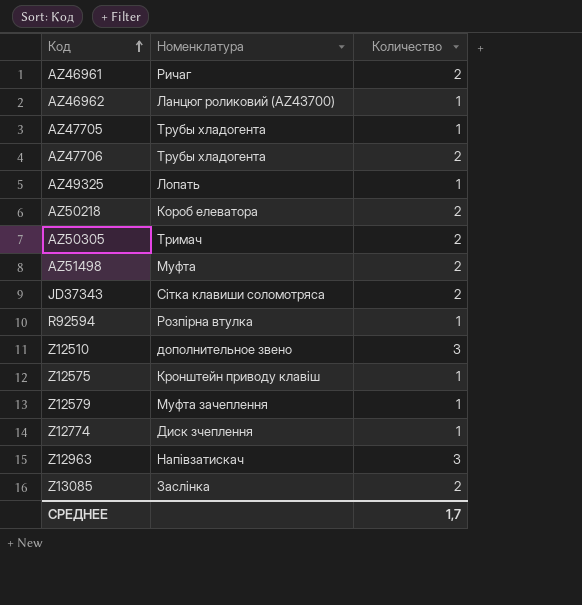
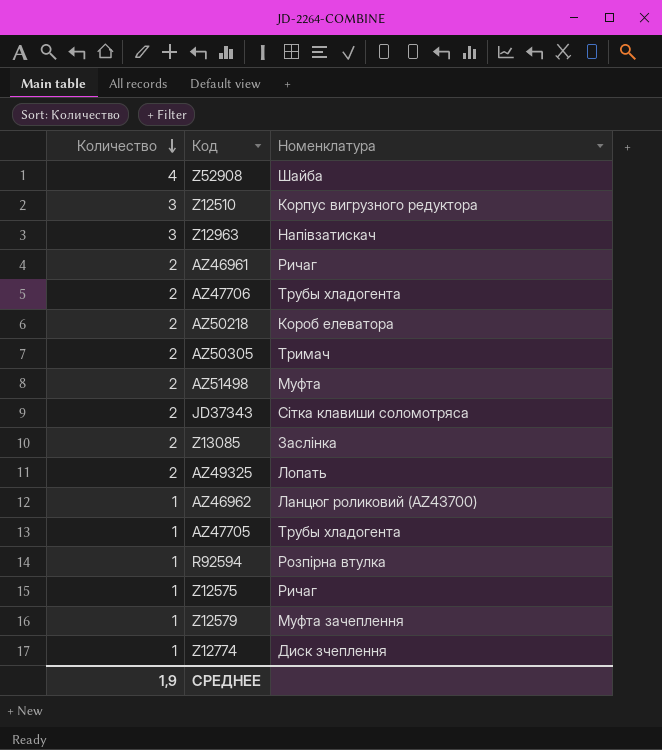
row order: Код ascending -> Количество descending
column Количество | position: 3 -> 1
row Z52908: none -> 4 | Шайба
Z12510 | Номенклатура: дополнительное звено -> Корпус вигрузного редуктора
AZ49325 | Количество: 1 -> 2
Z12575 | Номенклатура: Кронштейн приводу клавіш -> Ричаг
СРЕДНЕЕ | Количество: 1,7 -> 1,9

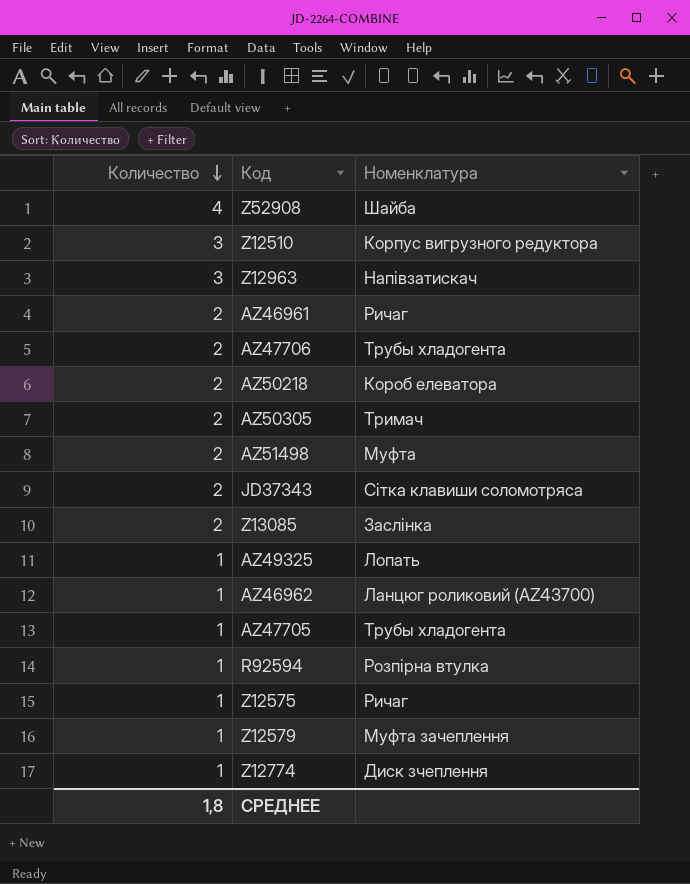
AZ49325 | Количество: 2 -> 1
СРЕДНЕЕ | Количество: 1,9 -> 1,8

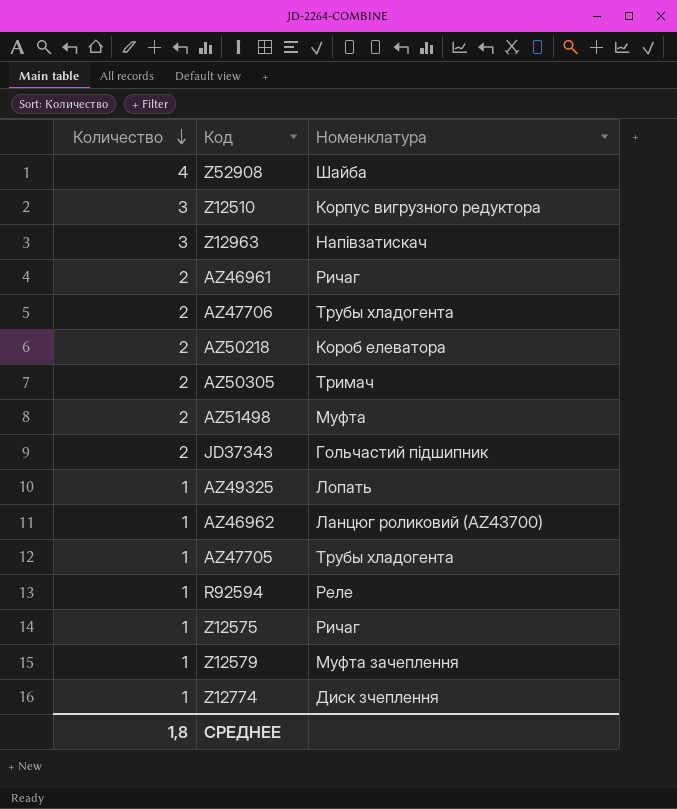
row Z13085: 2 | Заслінка -> none
JD37343 | Номенклатура: Сітка клавиши соломотряса -> Гольчастий підшипник
R92594 | Номенклатура: Розпiрна втулка -> Реле

